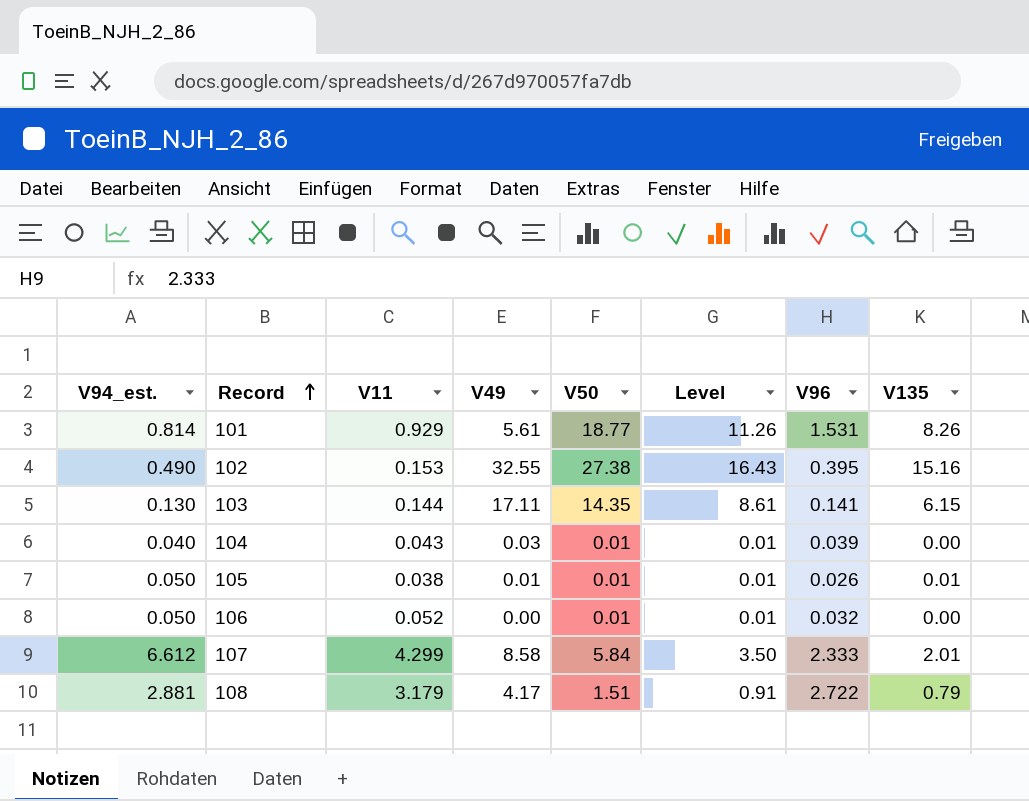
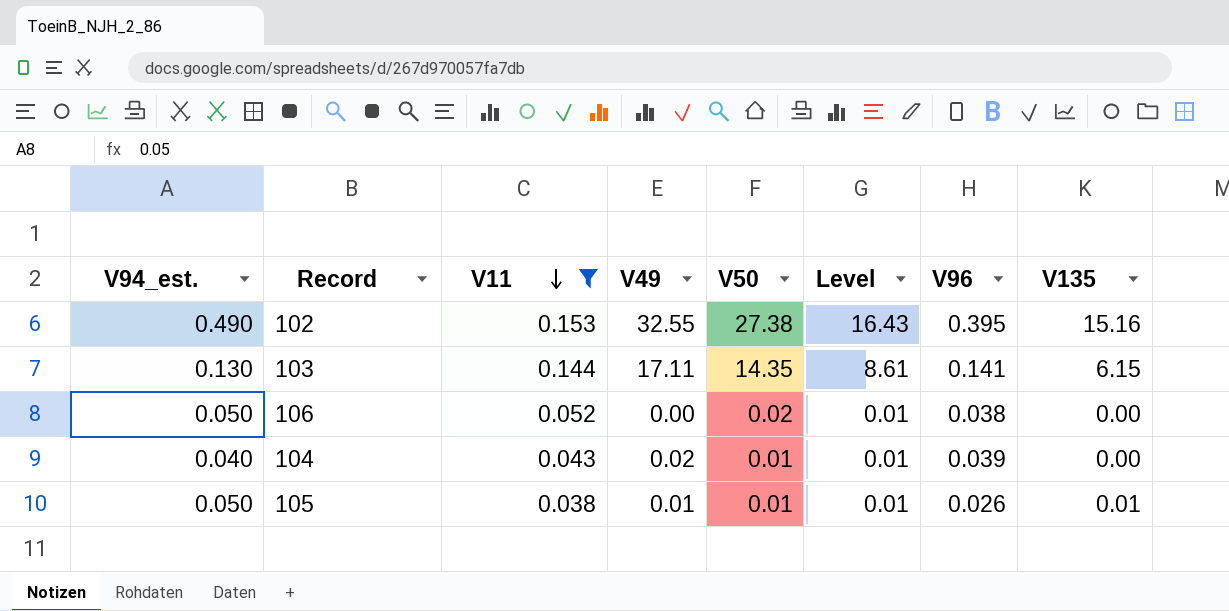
filter: none -> V11 <= 0.153
row order: Record ascending -> V11 descending
106 | V50: 0.01 -> 0.02
106 | V96: 0.032 -> 0.038
104 | V49: 0.03 -> 0.02

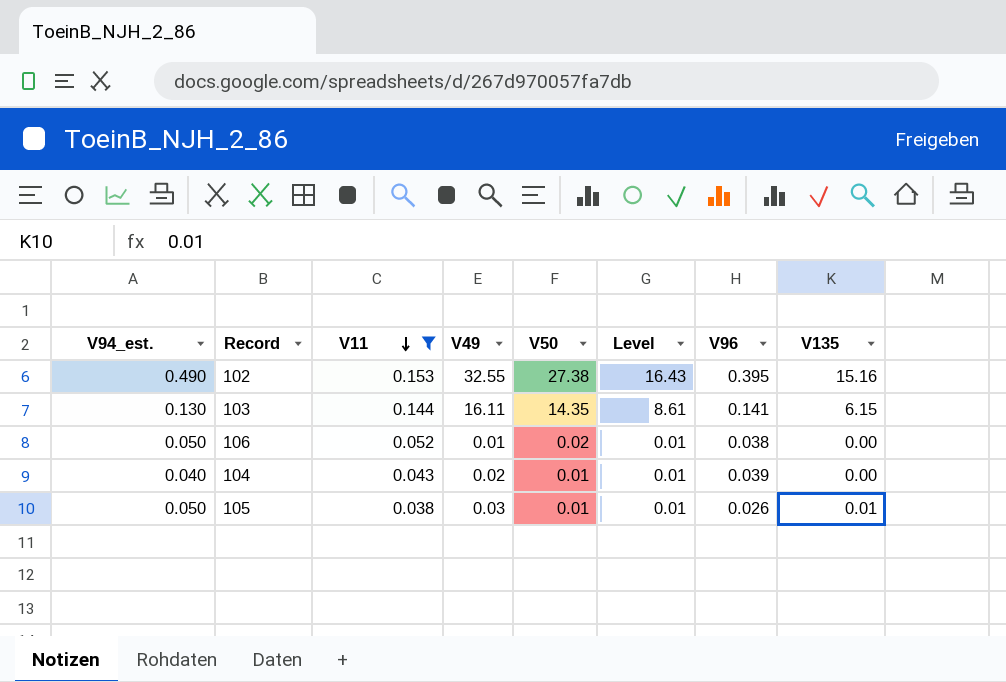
103 | V49: 17.11 -> 16.11
106 | V49: 0.00 -> 0.01
105 | V49: 0.01 -> 0.03

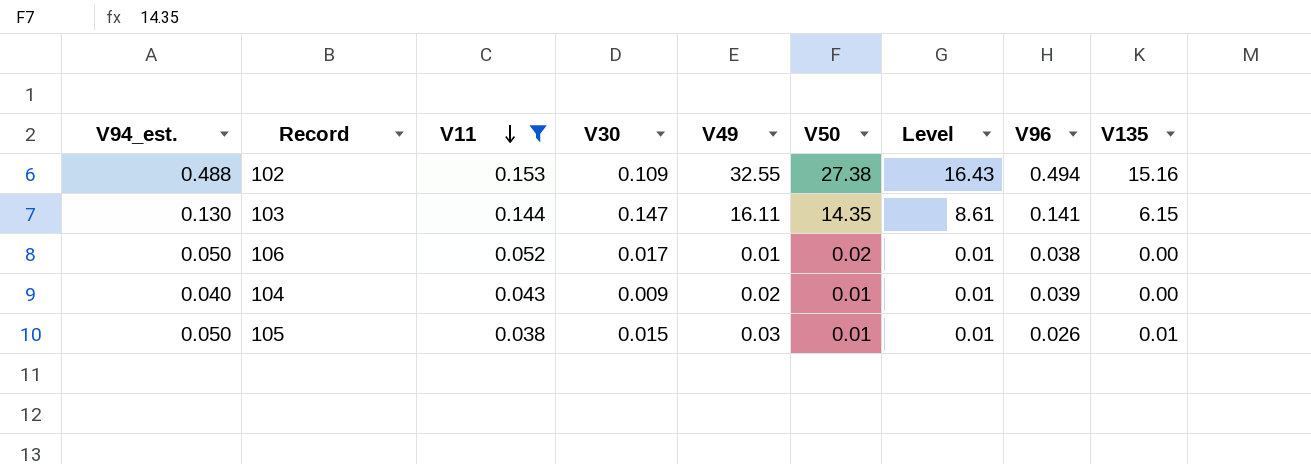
column V30 | position: none -> 4
102 | V94_est.: 0.490 -> 0.488
102 | V96: 0.395 -> 0.494

